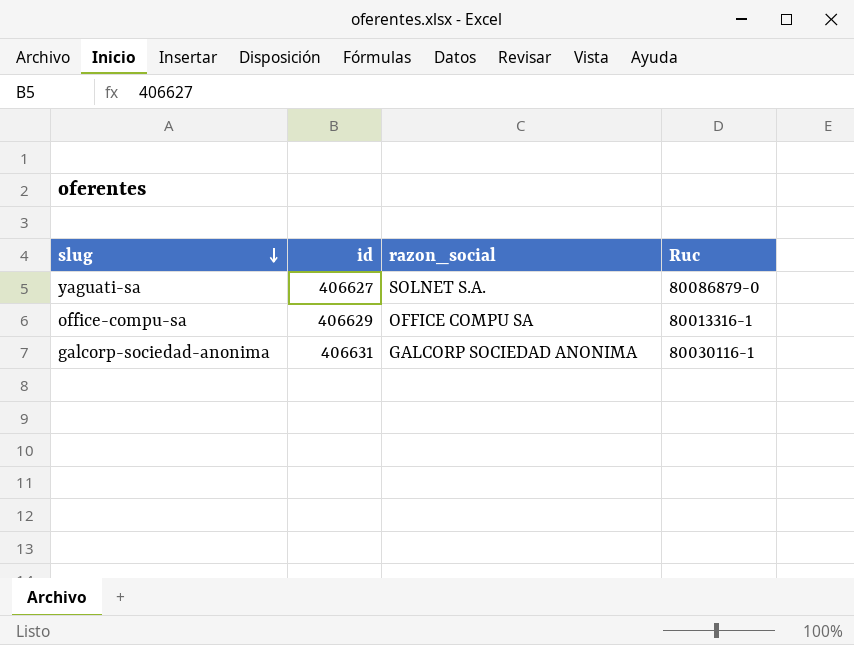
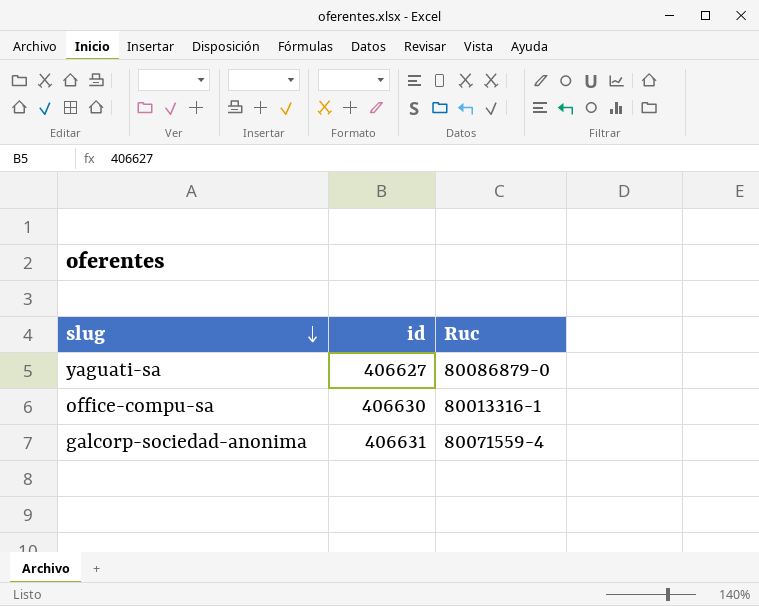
column razon_social | position: 3 -> none
office-compu-sa | id: 406629 -> 406630
galcorp-sociedad-anonima | Ruc: 80030116-1 -> 80071559-4

